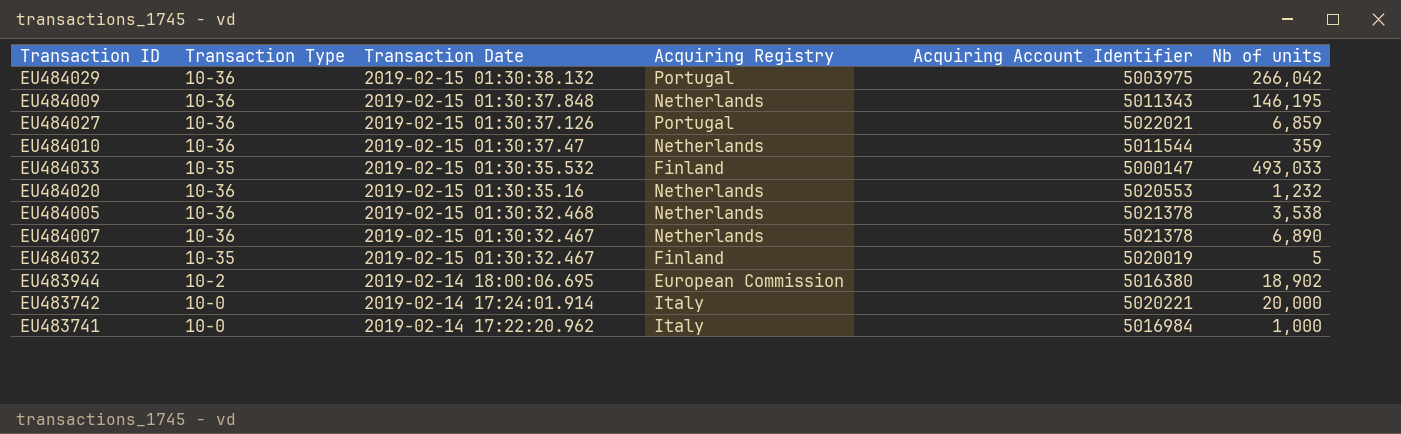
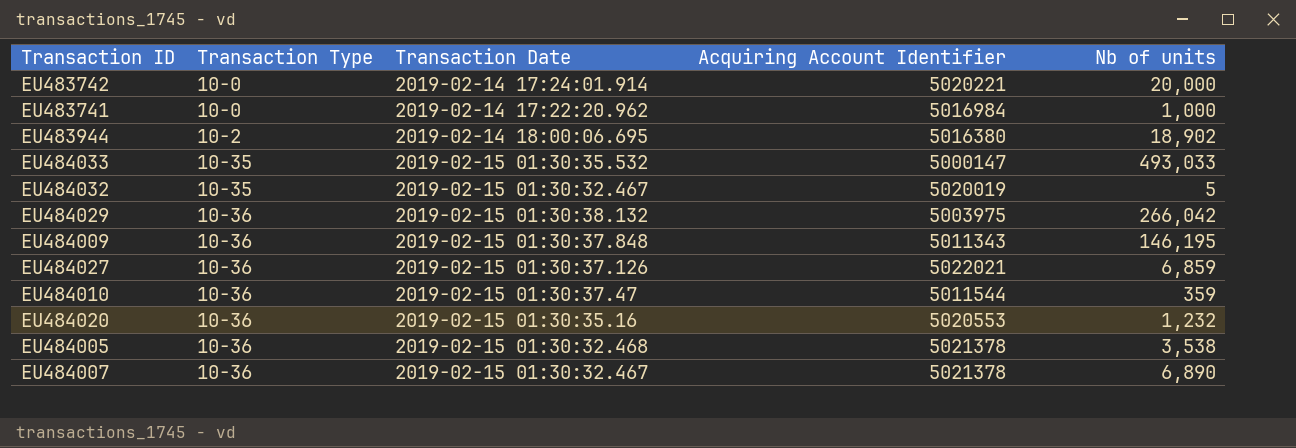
row order: Transaction Date descending -> Transaction Type ascending
column Acquiring Registry | position: 4 -> none

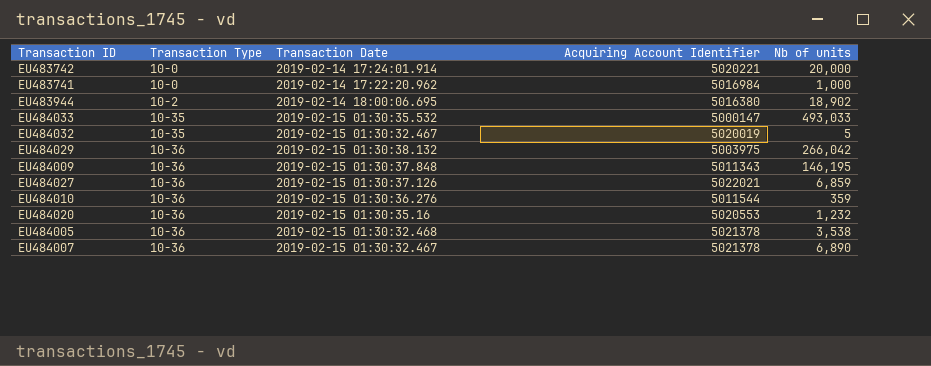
EU484010 | Transaction Date: 2019-02-15 01:30:37.47 -> 2019-02-15 01:30:36.276

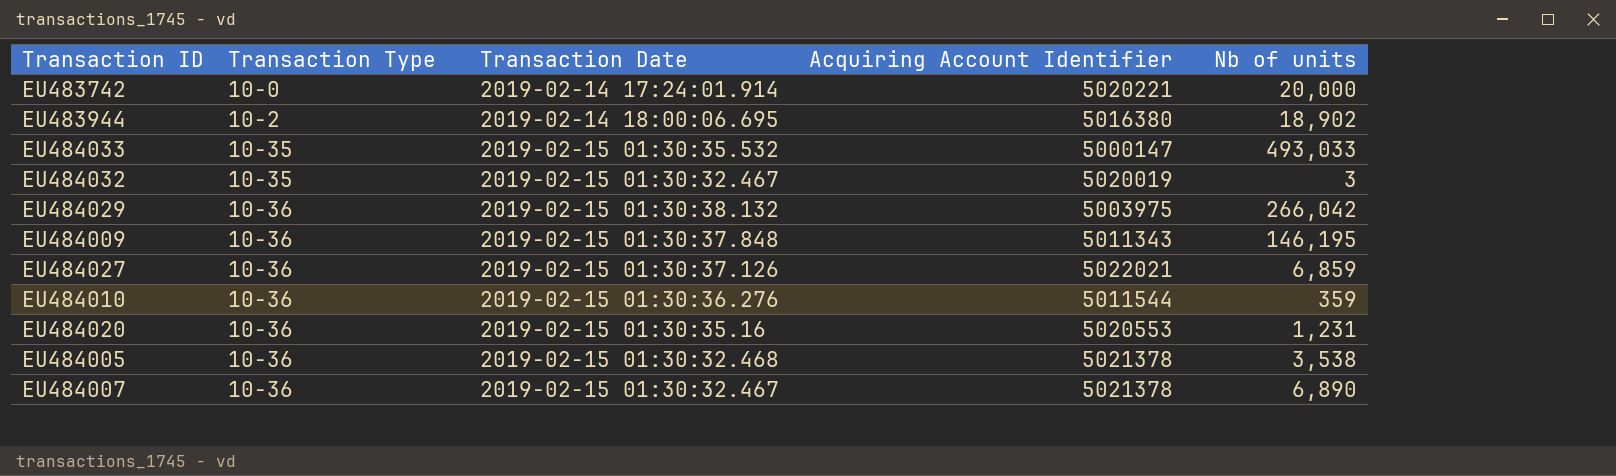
row EU483741: 10-0 | 2019-02-14 17:22:20.962 | 5016984 | 1,000 -> none
EU484032 | Nb of units: 5 -> 3
EU484020 | Nb of units: 1,232 -> 1,231

